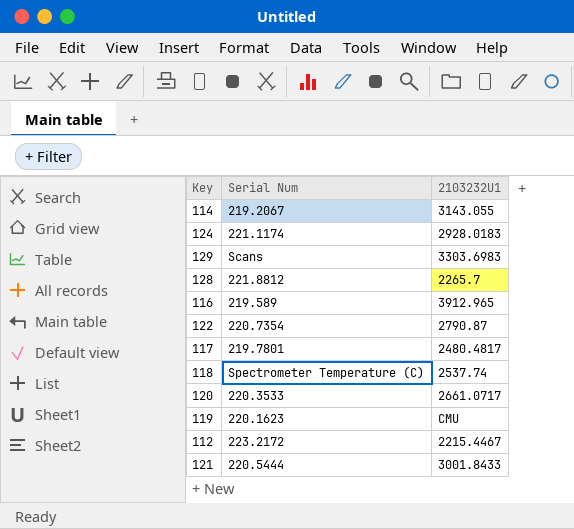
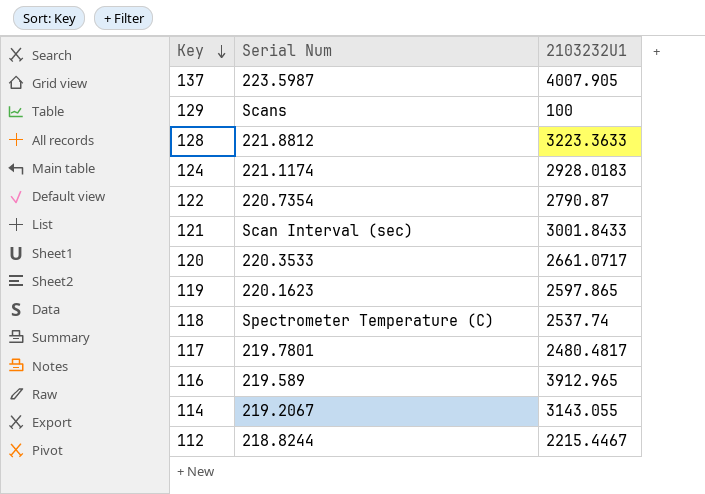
row order: none -> Key descending
row 137: none -> 223.5987 | 4007.905
129 | 2103232U1: 3303.6983 -> 100
128 | 2103232U1: 2265.7 -> 3223.3633
121 | Serial Num: 220.5444 -> Scan Interval (sec)
119 | 2103232U1: CMU -> 2597.865
112 | Serial Num: 223.2172 -> 218.8244

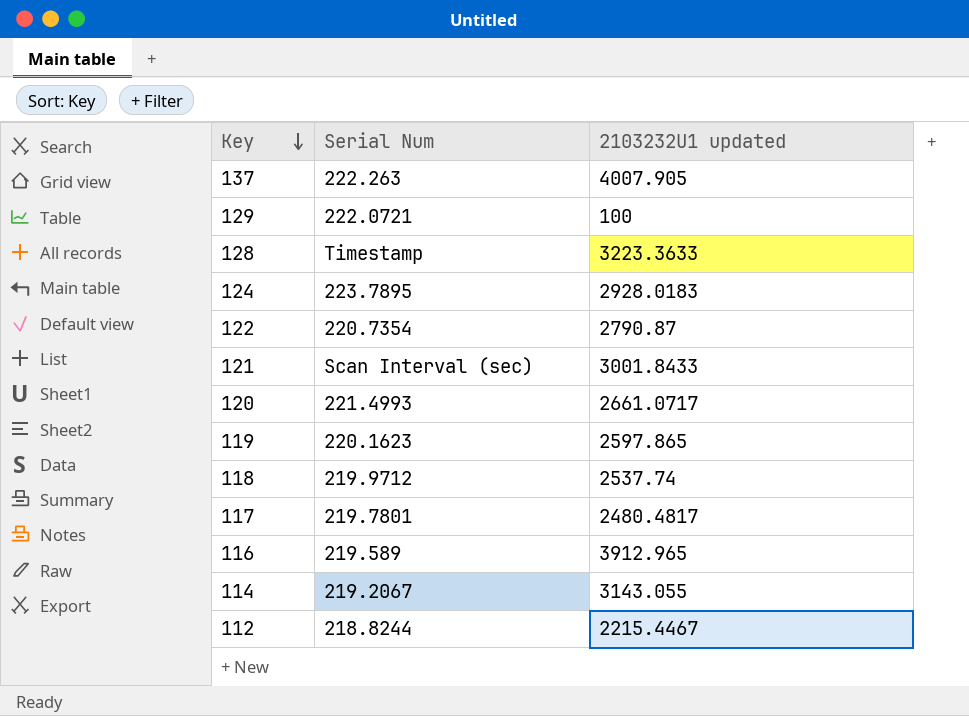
column name: 2103232U1 -> 2103232U1 updated
137 | Serial Num: 223.5987 -> 222.263
129 | Serial Num: Scans -> 222.0721
128 | Serial Num: 221.8812 -> Timestamp
124 | Serial Num: 221.1174 -> 223.7895
120 | Serial Num: 220.3533 -> 221.4993
118 | Serial Num: Spectrometer Temperature (C) -> 219.9712

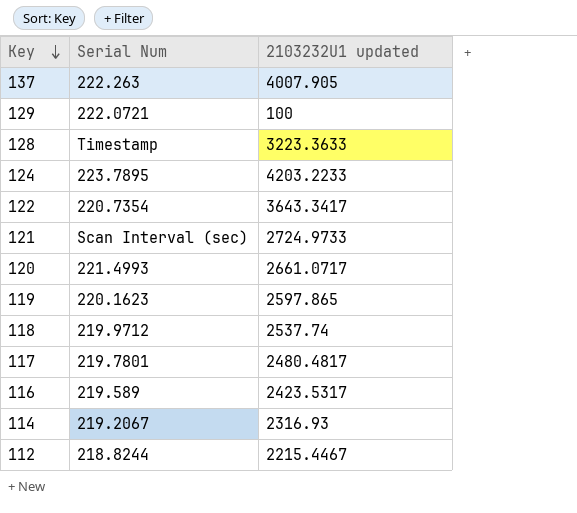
124 | 2103232U1 updated: 2928.0183 -> 4203.2233
122 | 2103232U1 updated: 2790.87 -> 3643.3417
121 | 2103232U1 updated: 3001.8433 -> 2724.9733
116 | 2103232U1 updated: 3912.965 -> 2423.5317
114 | 2103232U1 updated: 3143.055 -> 2316.93

